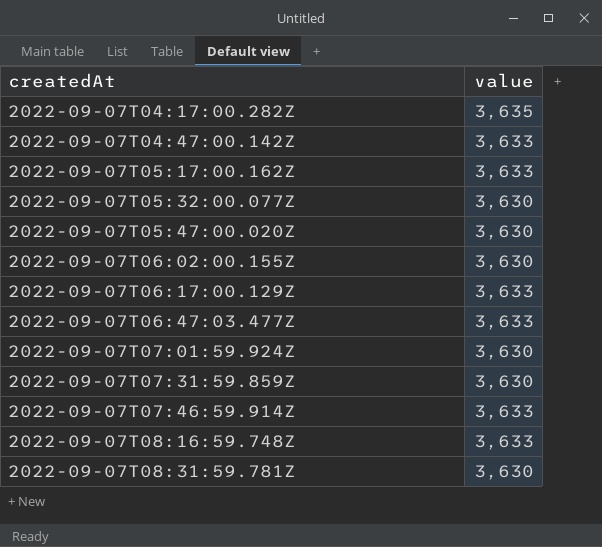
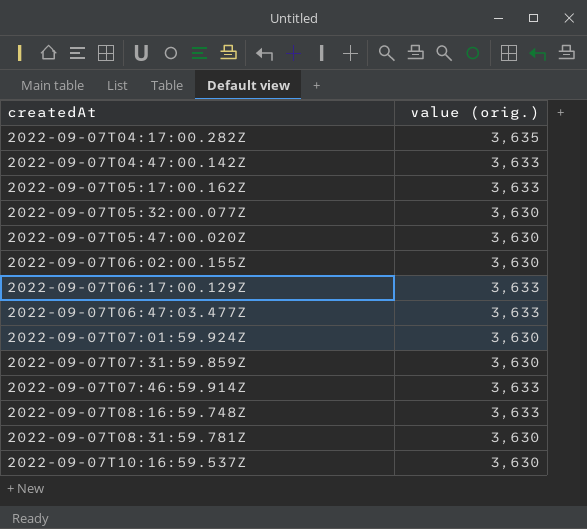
column name: value -> value (orig.)
row 2022-09-07T10:16:59.537Z: none -> 3,630

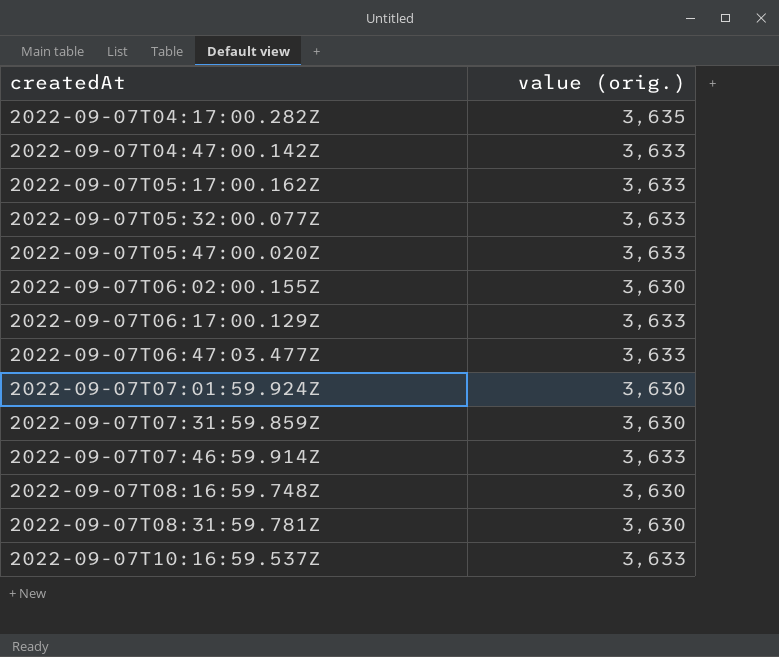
2022-09-07T05:32:00.077Z | value (orig.): 3,630 -> 3,633
2022-09-07T05:47:00.020Z | value (orig.): 3,630 -> 3,633
2022-09-07T08:16:59.748Z | value (orig.): 3,633 -> 3,630
2022-09-07T10:16:59.537Z | value (orig.): 3,630 -> 3,633

